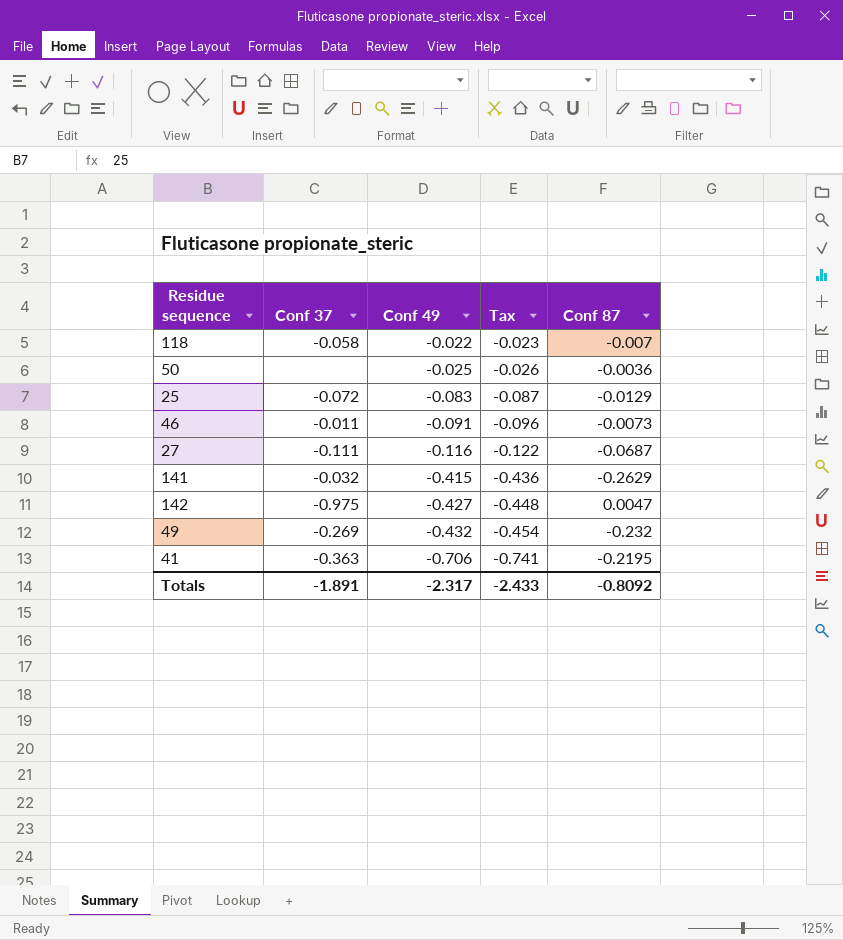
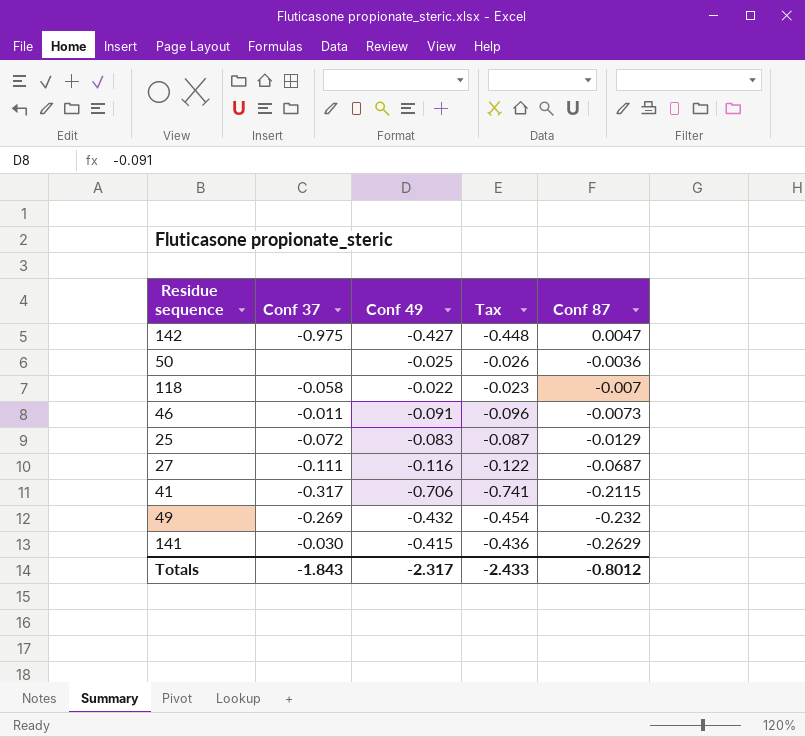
row order: Conf 49 descending -> Conf 87 descending
41 | Conf 37: -0.363 -> -0.317
41 | Conf 87: -0.2195 -> -0.2115
141 | Conf 37: -0.032 -> -0.030
Totals | Conf 37: -1.891 -> -1.843
Totals | Conf 87: -0.8092 -> -0.8012

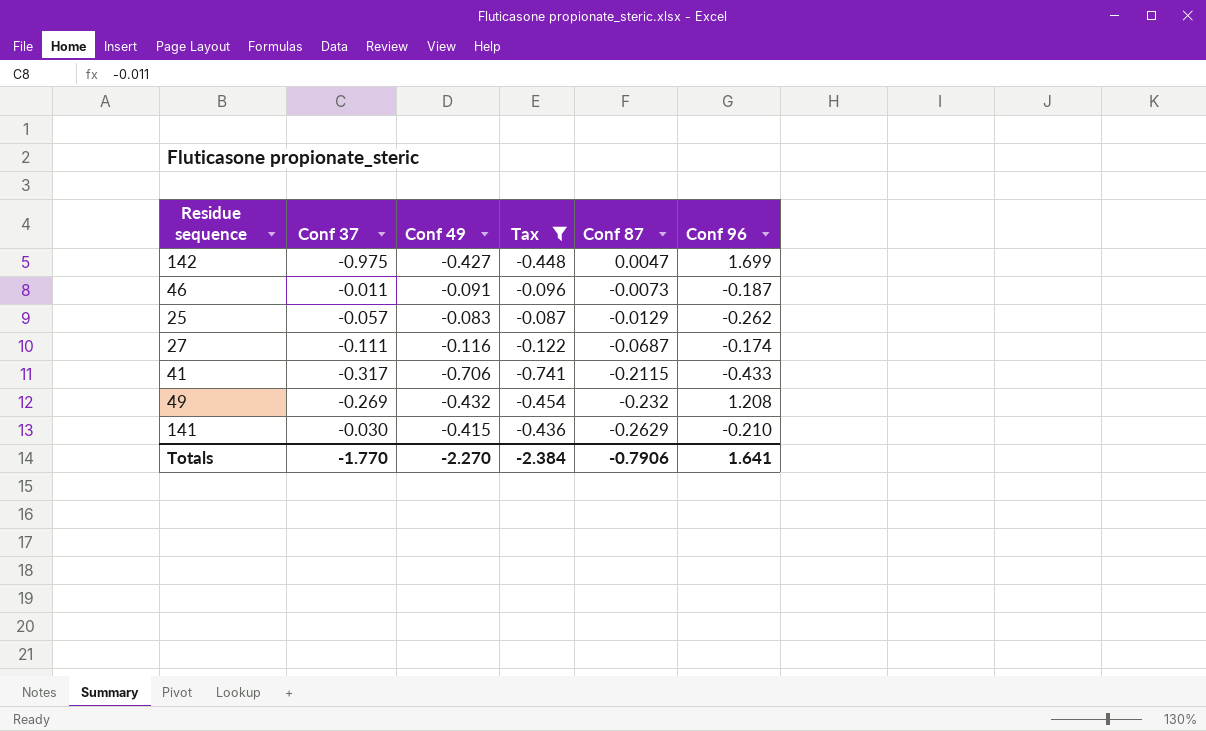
filter: none -> Tax <= -0.087
column Conf 96 | position: none -> 6
25 | Conf 37: -0.072 -> -0.057
Totals | Conf 37: -1.843 -> -1.770
Totals | Conf 49: -2.317 -> -2.270
Totals | Tax: -2.433 -> -2.384
Totals | Conf 87: -0.8012 -> -0.7906

